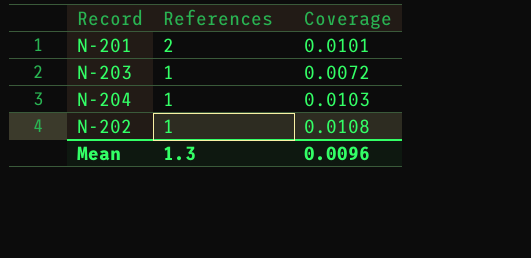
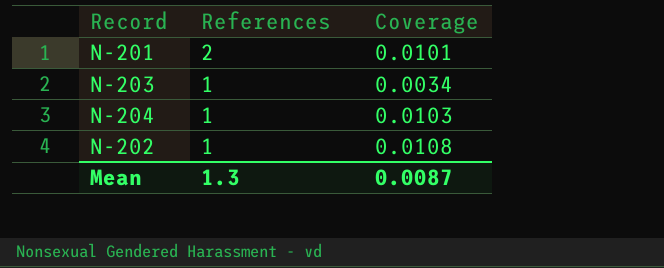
N-203 | Coverage: 0.0072 -> 0.0034
Mean | Coverage: 0.0096 -> 0.0087

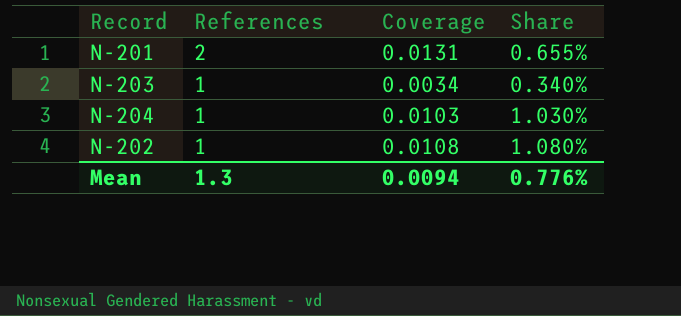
column Share | formula: none -> [Coverage] / [References]
N-201 | Coverage: 0.0101 -> 0.0131
Mean | Coverage: 0.0087 -> 0.0094

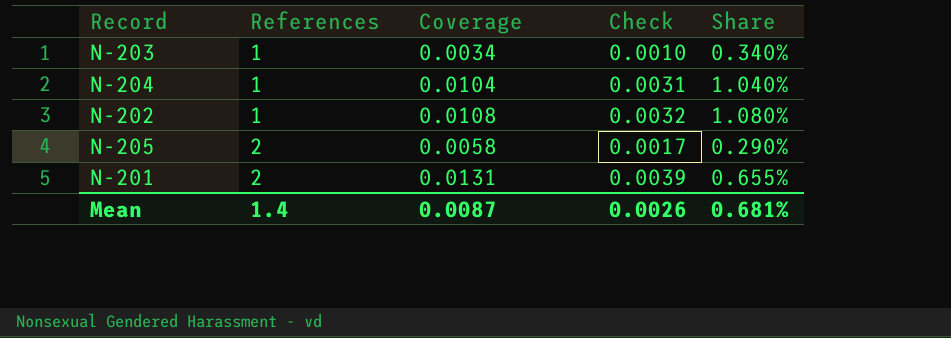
row order: References descending -> References ascending
column Check | formula: none -> [Coverage] * 0.3
N-204 | Coverage: 0.0103 -> 0.0104
N-204 | Share: 1.030% -> 1.040%
row N-205: none -> 2 | 0.0058 | 0.0017 | 0.290%
Mean | References: 1.3 -> 1.4
Mean | Coverage: 0.0094 -> 0.0087
Mean | Share: 0.776% -> 0.681%

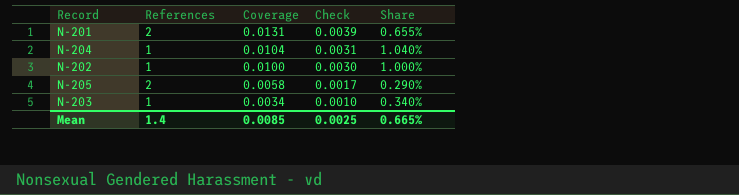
row order: References ascending -> Coverage descending
N-202 | Coverage: 0.0108 -> 0.0100
N-202 | Check: 0.0032 -> 0.0030
N-202 | Share: 1.080% -> 1.000%
Mean | Coverage: 0.0087 -> 0.0085
Mean | Check: 0.0026 -> 0.0025
Mean | Share: 0.681% -> 0.665%

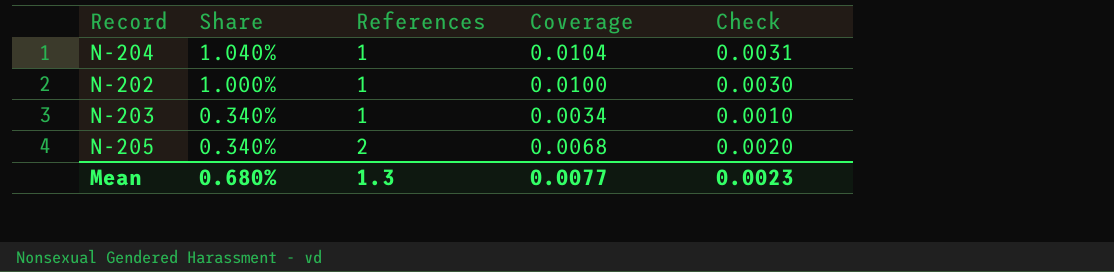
row order: Coverage descending -> Share descending
column Share | position: 5 -> 2
row N-201: 2 | 0.0131 | 0.0039 | 0.655% -> none
N-205 | Share: 0.290% -> 0.340%
N-205 | Coverage: 0.0058 -> 0.0068
N-205 | Check: 0.0017 -> 0.0020
Mean | Share: 0.665% -> 0.680%
Mean | References: 1.4 -> 1.3
Mean | Coverage: 0.0085 -> 0.0077
Mean | Check: 0.0025 -> 0.0023

